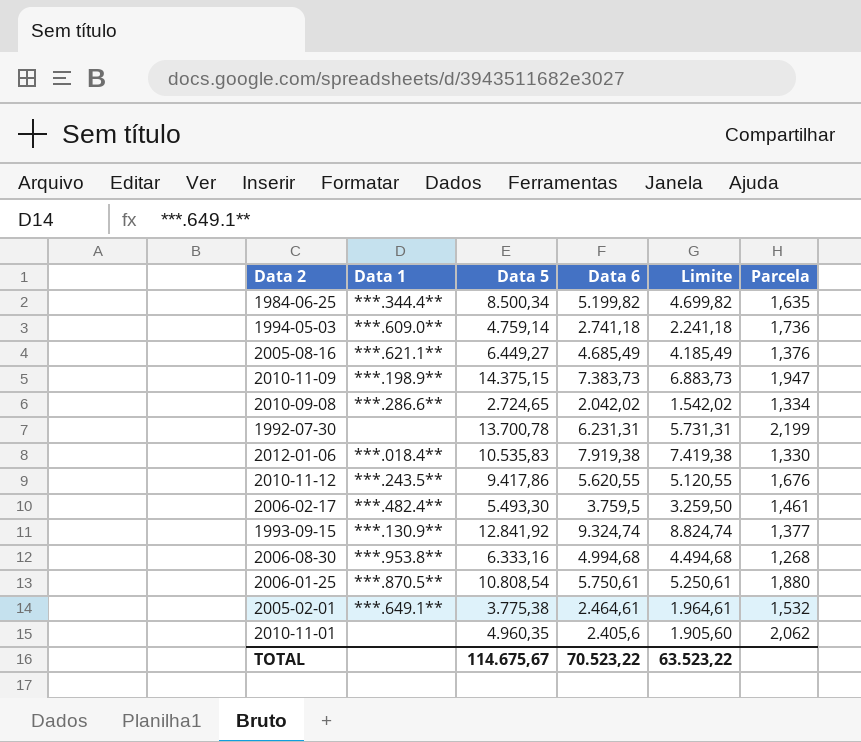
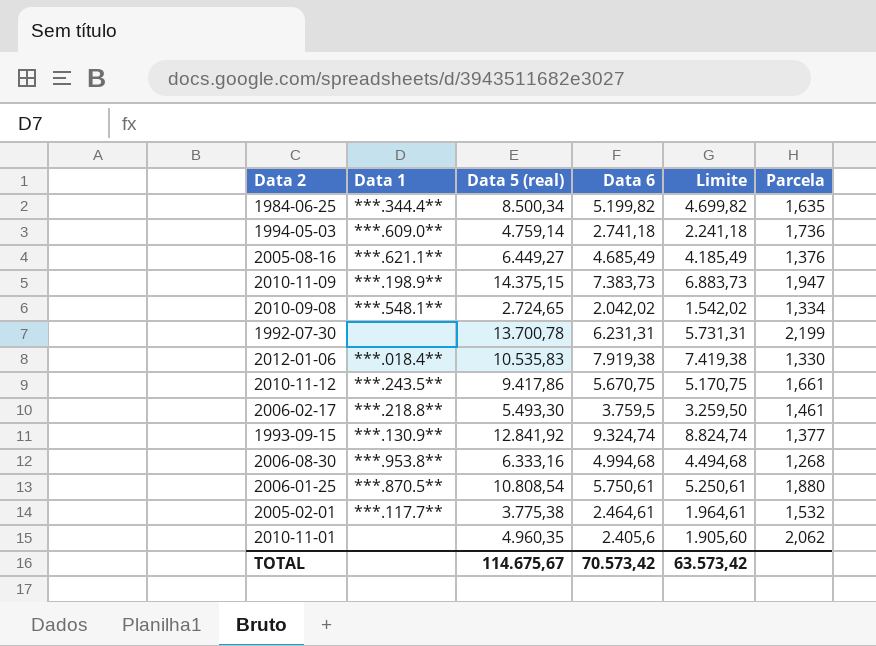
column name: Data 5 -> Data 5 (real)
2010-09-08 | Data 1: ***.286.6** -> ***.548.1**
2010-11-12 | Data 6: 5.620,55 -> 5.670,75
2010-11-12 | Limite: 5.120,55 -> 5.170,75
2010-11-12 | Parcela: 1,676 -> 1,661
2006-02-17 | Data 1: ***.482.4** -> ***.218.8**
2005-02-01 | Data 1: ***.649.1** -> ***.117.7**
TOTAL | Data 6: 70.523,22 -> 70.573,42
TOTAL | Limite: 63.523,22 -> 63.573,42

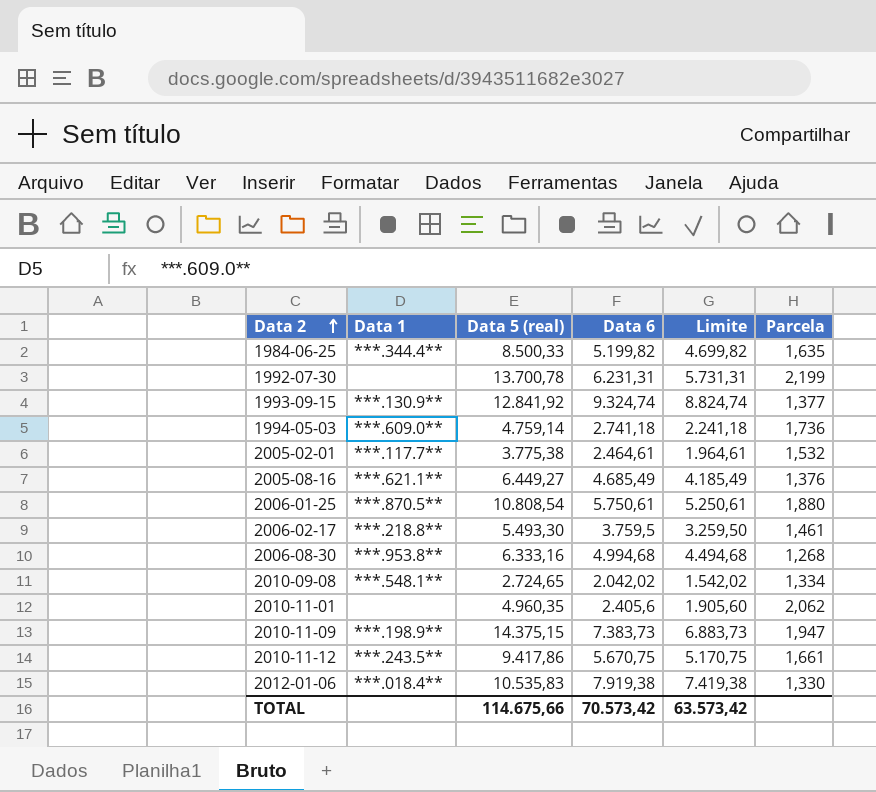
row order: none -> Data 2 ascending
1984-06-25 | Data 5 (real): 8.500,34 -> 8.500,33
TOTAL | Data 5 (real): 114.675,67 -> 114.675,66

